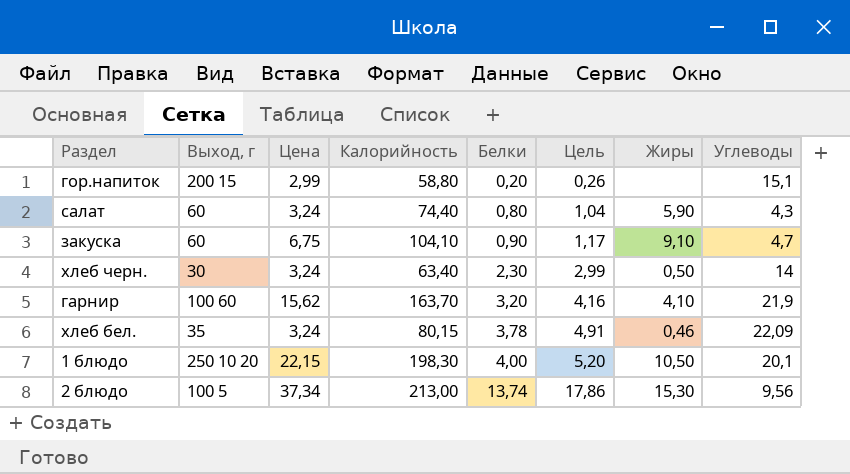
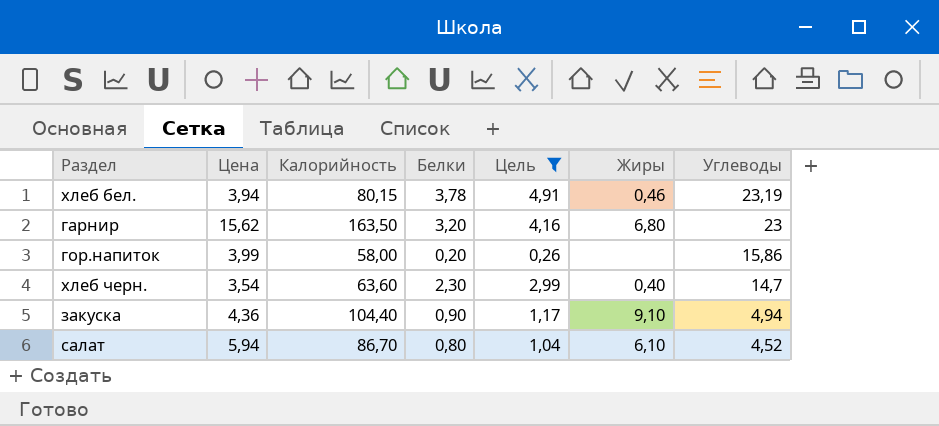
filter: none -> Цель <= 4,91
row order: Белки ascending -> Углеводы descending
column Выход, г | position: 2 -> none
хлеб бел. | Цена: 3,24 -> 3,94
хлеб бел. | Углеводы: 22,09 -> 23,19
гарнир | Калорийность: 163,70 -> 163,50
гарнир | Жиры: 4,10 -> 6,80
гарнир | Углеводы: 21,9 -> 23
гор.напиток | Цена: 2,99 -> 3,99
гор.напиток | Калорийность: 58,80 -> 58,00
гор.напиток | Углеводы: 15,1 -> 15,86
хлеб черн. | Цена: 3,24 -> 3,54
хлеб черн. | Калорийность: 63,40 -> 63,60
хлеб черн. | Жиры: 0,50 -> 0,40
хлеб черн. | Углеводы: 14 -> 14,7
закуска | Цена: 6,75 -> 4,36
закуска | Калорийность: 104,10 -> 104,40
закуска | Углеводы: 4,7 -> 4,94
салат | Цена: 3,24 -> 5,94
салат | Калорийность: 74,40 -> 86,70
салат | Жиры: 5,90 -> 6,10
салат | Углеводы: 4,3 -> 4,52

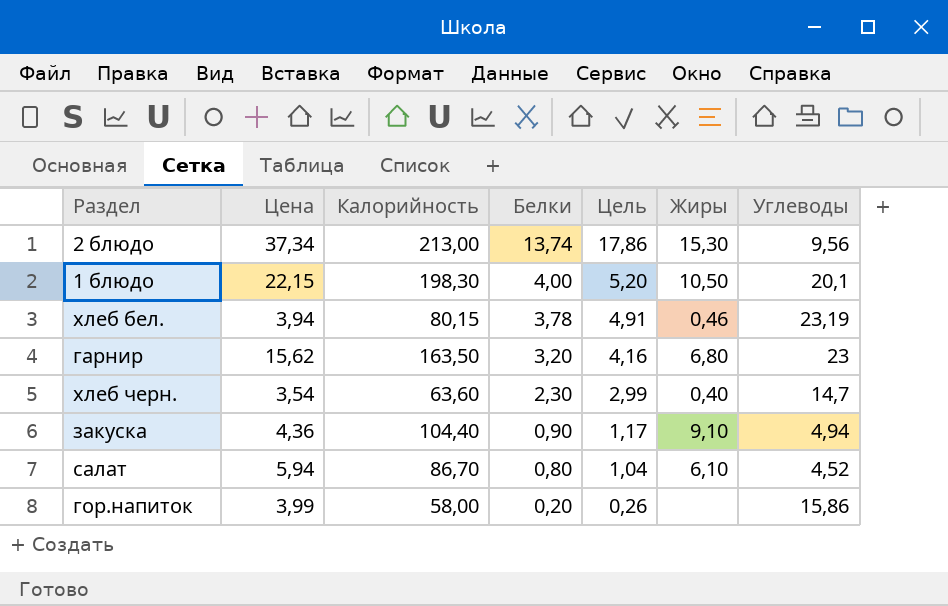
filter: Цель <= 4,91 -> none
row order: Углеводы descending -> Белки descending

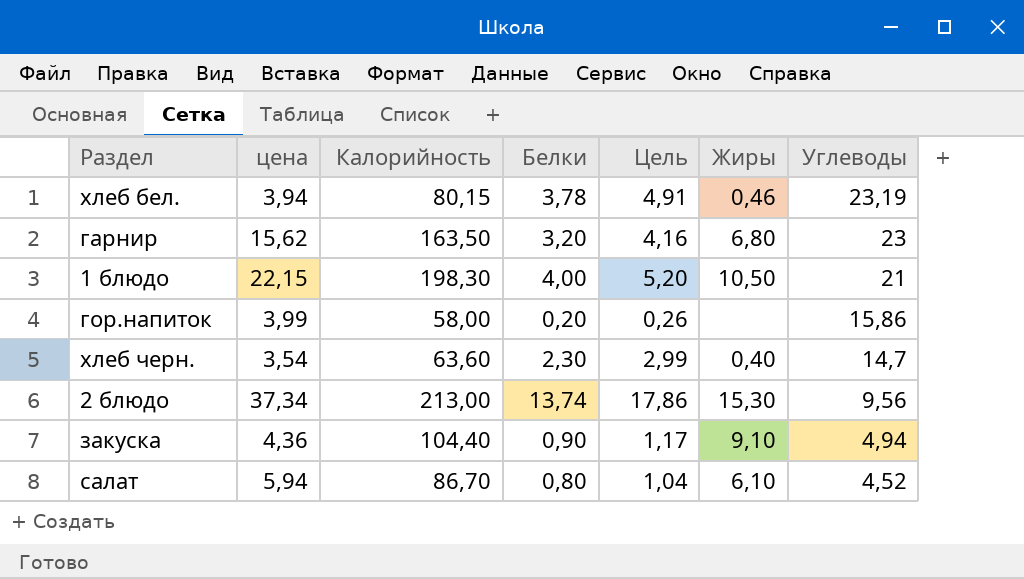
row order: Белки descending -> Углеводы descending
column name: Цена -> цена
1 блюдо | Углеводы: 20,1 -> 21

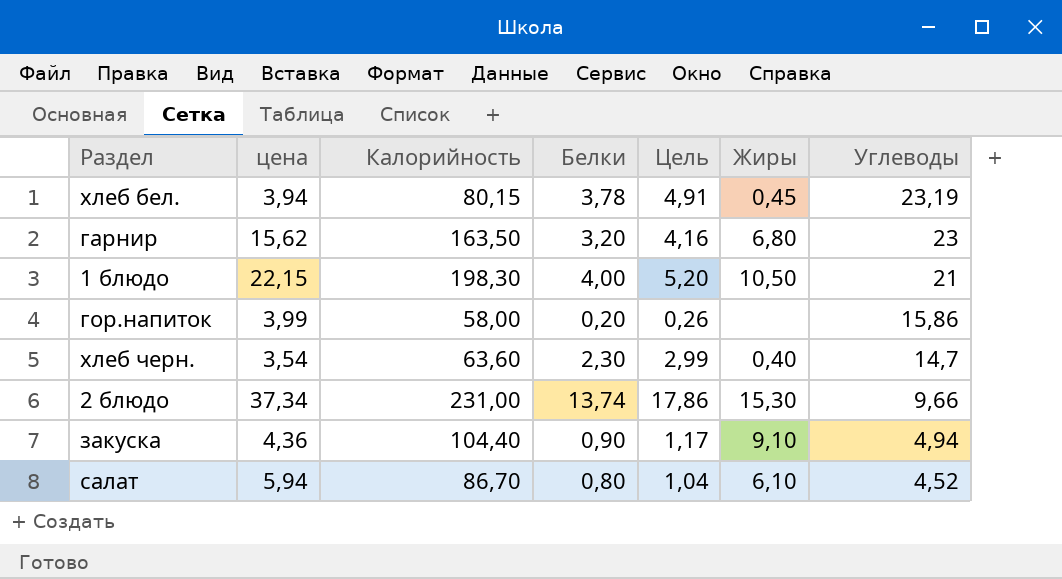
хлеб бел. | Жиры: 0,46 -> 0,45
2 блюдо | Калорийность: 213,00 -> 231,00
2 блюдо | Углеводы: 9,56 -> 9,66

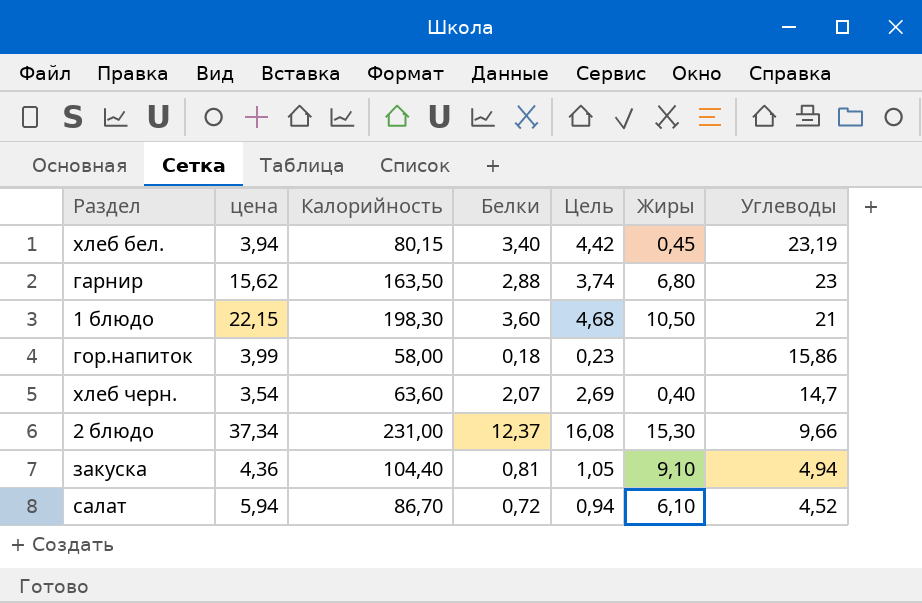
хлеб бел. | Белки: 3,78 -> 3,40
хлеб бел. | Цель: 4,91 -> 4,42
гарнир | Белки: 3,20 -> 2,88
гарнир | Цель: 4,16 -> 3,74
1 блюдо | Белки: 4,00 -> 3,60
1 блюдо | Цель: 5,20 -> 4,68
гор.напиток | Белки: 0,20 -> 0,18
гор.напиток | Цель: 0,26 -> 0,23
хлеб черн. | Белки: 2,30 -> 2,07
хлеб черн. | Цель: 2,99 -> 2,69
2 блюдо | Белки: 13,74 -> 12,37
2 блюдо | Цель: 17,86 -> 16,08
закуска | Белки: 0,90 -> 0,81
закуска | Цель: 1,17 -> 1,05
салат | Белки: 0,80 -> 0,72
салат | Цель: 1,04 -> 0,94

